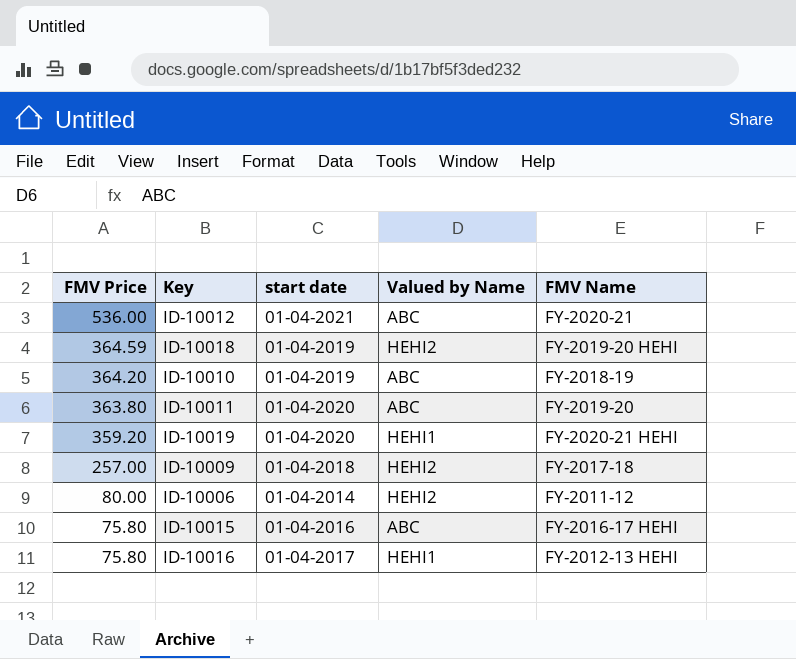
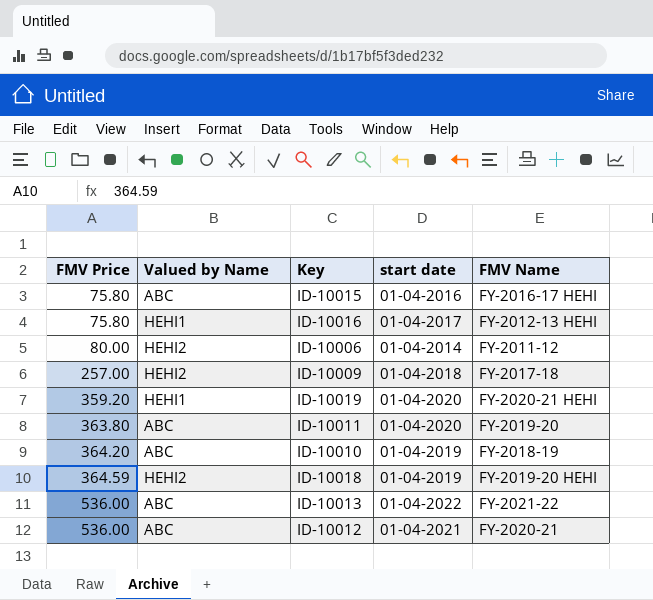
row order: FMV Price descending -> FMV Price ascending
column Valued by Name | position: 4 -> 2
row ID-10013: none -> 536.00 | ABC | 01-04-2022 | FY-2021-22

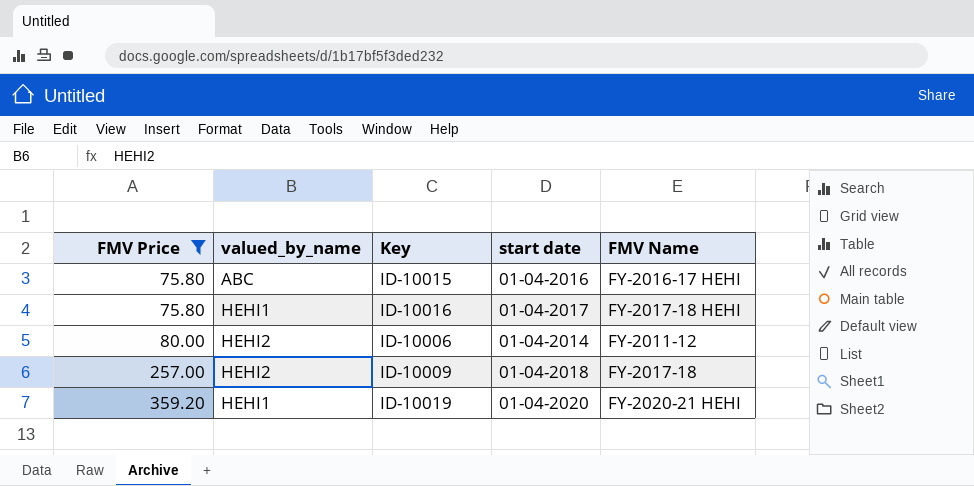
filter: none -> FMV Price <= 359.20
column name: Valued by Name -> valued_by_name
ID-10016 | FMV Name: FY-2012-13 HEHI -> FY-2017-18 HEHI

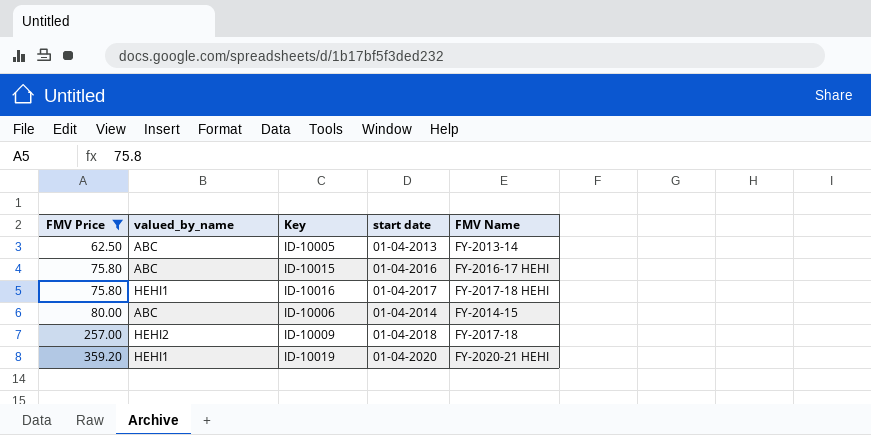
row ID-10005: none -> 62.50 | ABC | 01-04-2013 | FY-2013-14
ID-10006 | valued_by_name: HEHI2 -> ABC
ID-10006 | FMV Name: FY-2011-12 -> FY-2014-15

